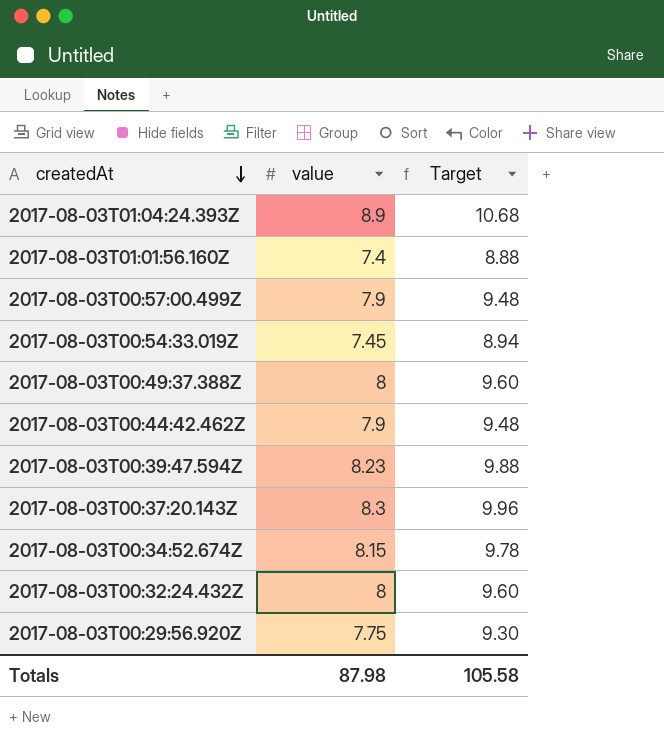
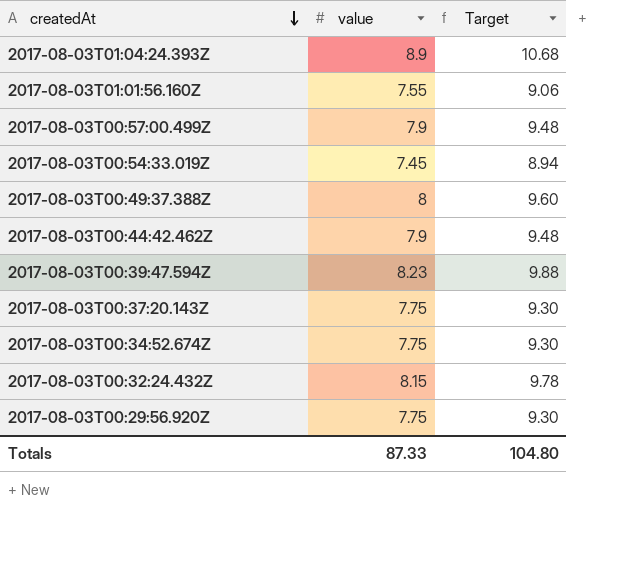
2017-08-03T01:01:56.160Z | value: 7.4 -> 7.55
2017-08-03T01:01:56.160Z | Target: 8.88 -> 9.06
2017-08-03T00:37:20.143Z | value: 8.3 -> 7.75
2017-08-03T00:37:20.143Z | Target: 9.96 -> 9.30
2017-08-03T00:34:52.674Z | value: 8.15 -> 7.75
2017-08-03T00:34:52.674Z | Target: 9.78 -> 9.30
2017-08-03T00:32:24.432Z | value: 8 -> 8.15
2017-08-03T00:32:24.432Z | Target: 9.60 -> 9.78
Totals | value: 87.98 -> 87.33
Totals | Target: 105.58 -> 104.80

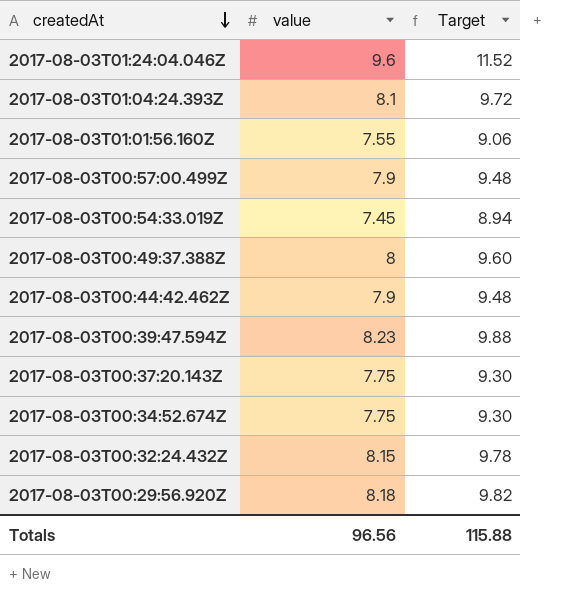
row 2017-08-03T01:24:04.046Z: none -> 9.6 | 11.52
2017-08-03T01:04:24.393Z | value: 8.9 -> 8.1
2017-08-03T01:04:24.393Z | Target: 10.68 -> 9.72
2017-08-03T00:29:56.920Z | value: 7.75 -> 8.18
2017-08-03T00:29:56.920Z | Target: 9.30 -> 9.82
Totals | value: 87.33 -> 96.56
Totals | Target: 104.80 -> 115.88

